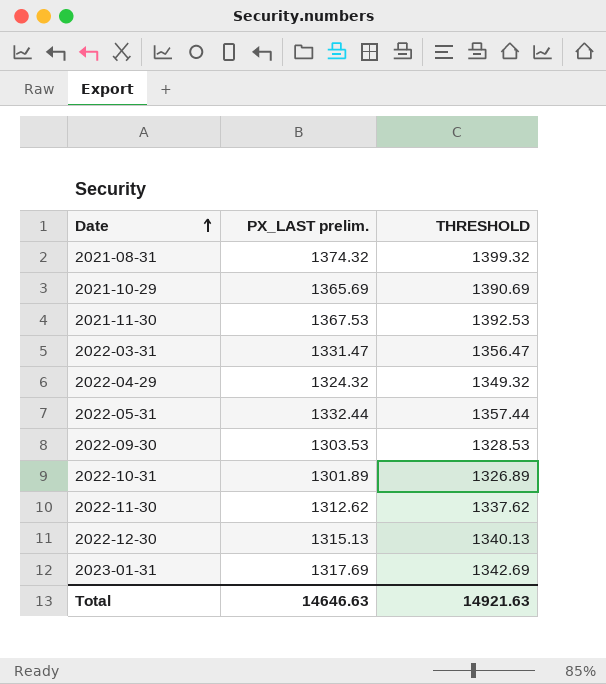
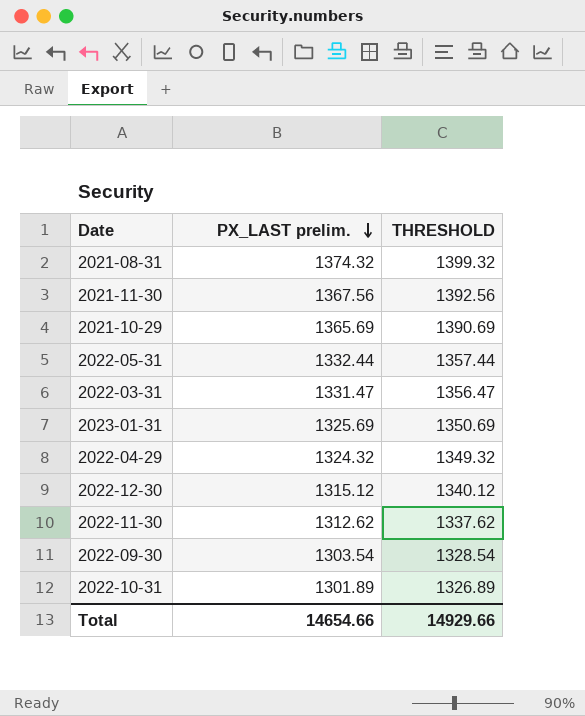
row order: Date ascending -> PX_LAST prelim. descending
2021-11-30 | PX_LAST prelim.: 1367.53 -> 1367.56
2021-11-30 | THRESHOLD: 1392.53 -> 1392.56
2023-01-31 | PX_LAST prelim.: 1317.69 -> 1325.69
2023-01-31 | THRESHOLD: 1342.69 -> 1350.69
2022-12-30 | PX_LAST prelim.: 1315.13 -> 1315.12
2022-12-30 | THRESHOLD: 1340.13 -> 1340.12
2022-09-30 | PX_LAST prelim.: 1303.53 -> 1303.54
2022-09-30 | THRESHOLD: 1328.53 -> 1328.54
Total | PX_LAST prelim.: 14646.63 -> 14654.66
Total | THRESHOLD: 14921.63 -> 14929.66

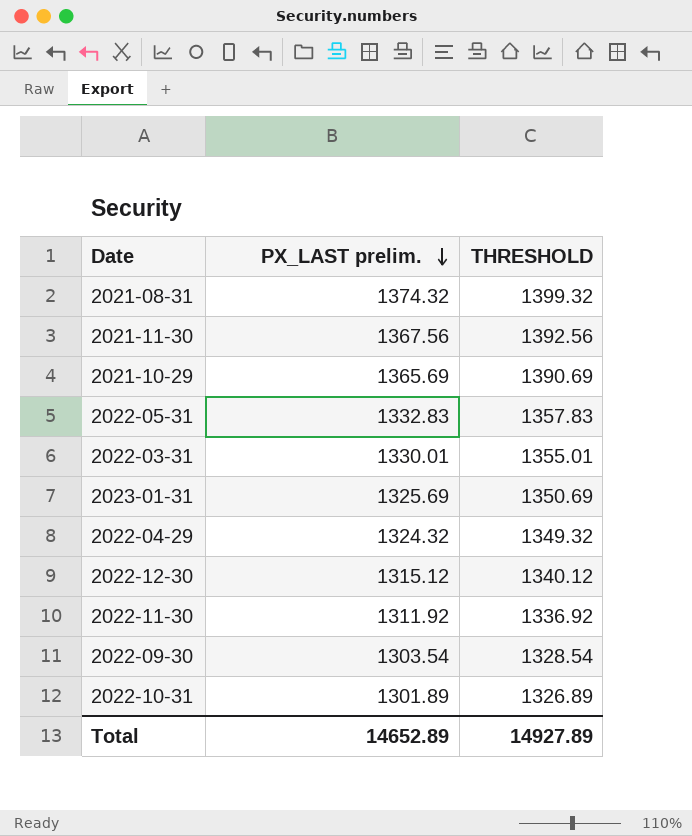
2022-05-31 | PX_LAST prelim.: 1332.44 -> 1332.83
2022-05-31 | THRESHOLD: 1357.44 -> 1357.83
2022-03-31 | PX_LAST prelim.: 1331.47 -> 1330.01
2022-03-31 | THRESHOLD: 1356.47 -> 1355.01
2022-11-30 | PX_LAST prelim.: 1312.62 -> 1311.92
2022-11-30 | THRESHOLD: 1337.62 -> 1336.92
Total | PX_LAST prelim.: 14654.66 -> 14652.89
Total | THRESHOLD: 14929.66 -> 14927.89

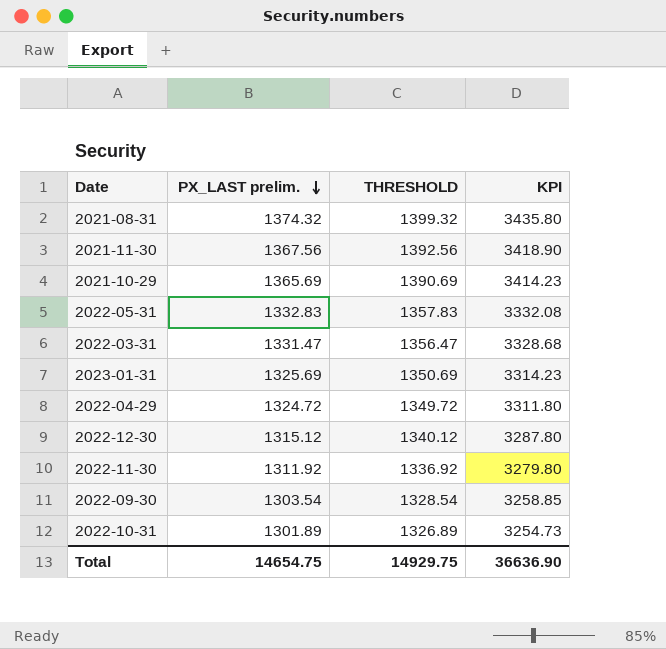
column KPI | formula: none -> [PX_LAST prelim.] * 2.5
2022-03-31 | PX_LAST prelim.: 1330.01 -> 1331.47
2022-03-31 | THRESHOLD: 1355.01 -> 1356.47
2022-04-29 | PX_LAST prelim.: 1324.32 -> 1324.72
2022-04-29 | THRESHOLD: 1349.32 -> 1349.72
Total | PX_LAST prelim.: 14652.89 -> 14654.75
Total | THRESHOLD: 14927.89 -> 14929.75

